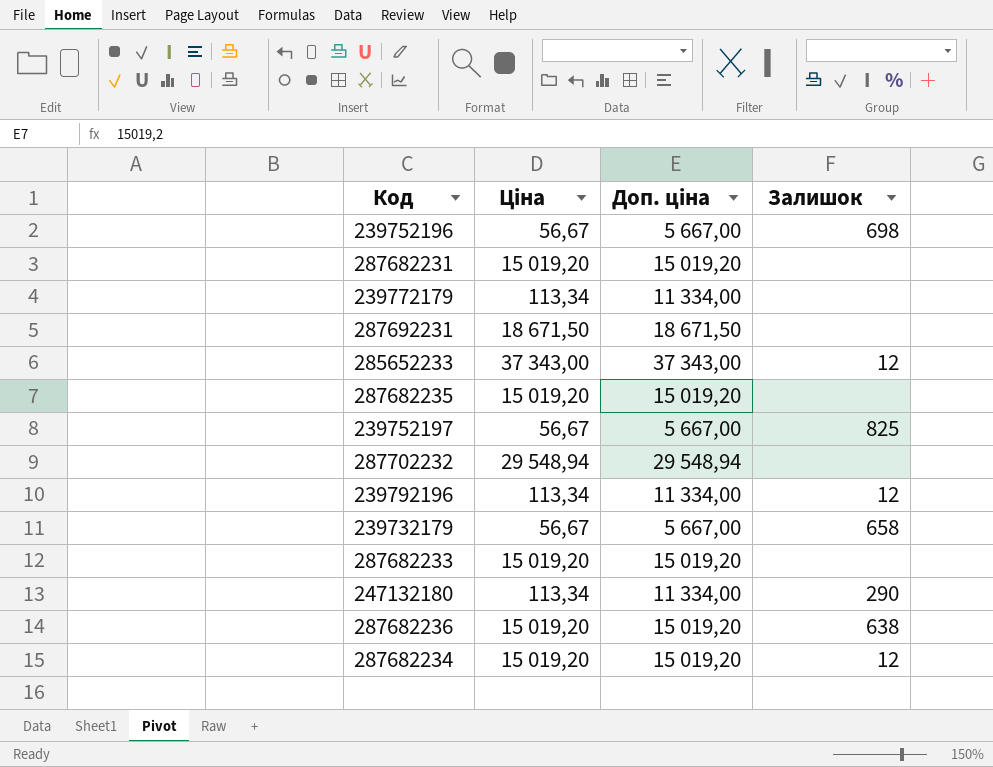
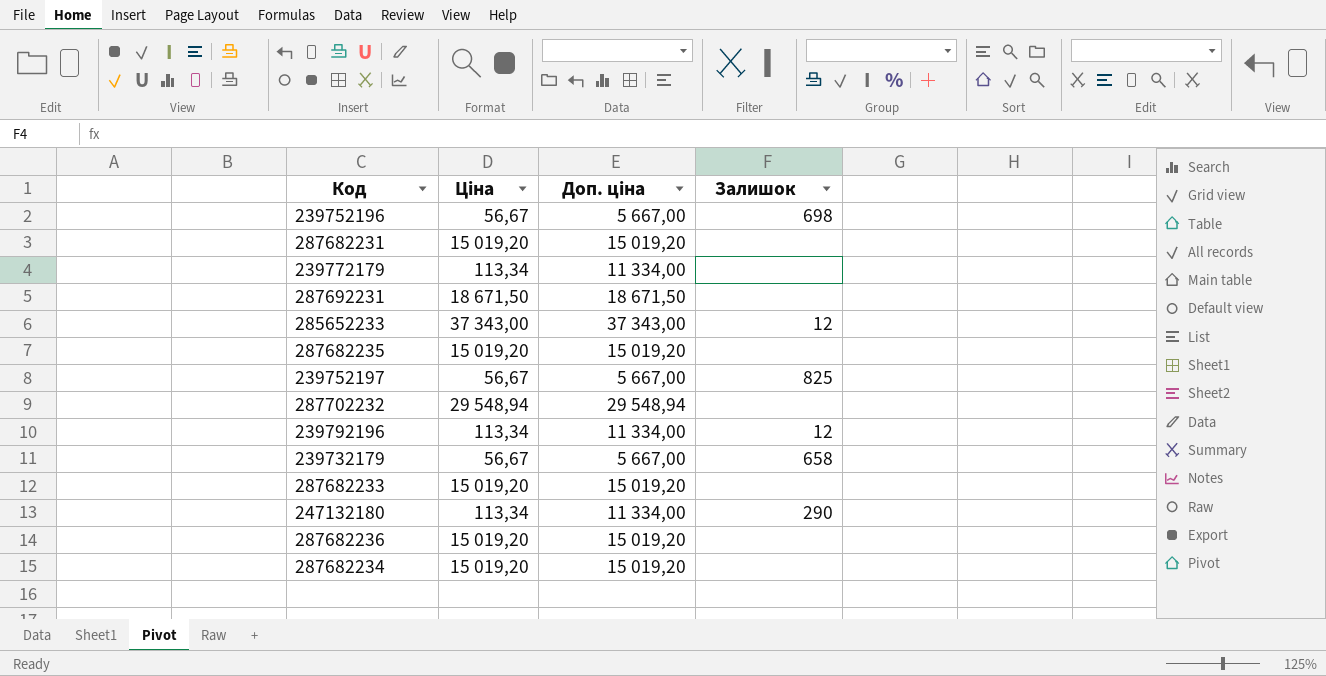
287682236 | Залишок: 638 -> none
287682234 | Залишок: 12 -> none

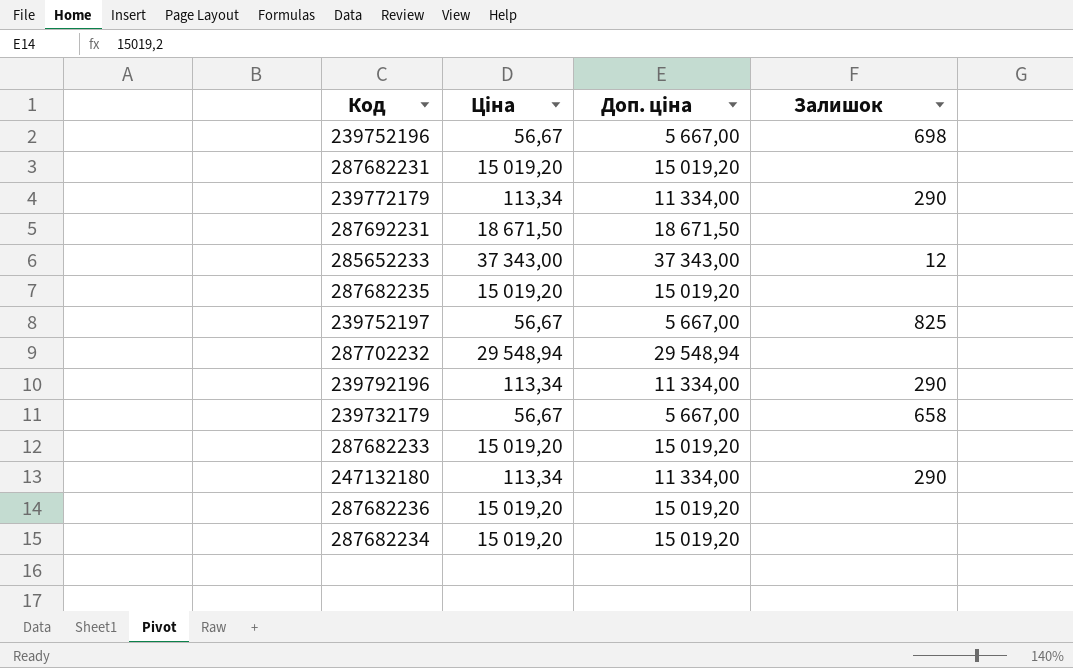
239772179 | Залишок: none -> 290
239792196 | Залишок: 12 -> 290

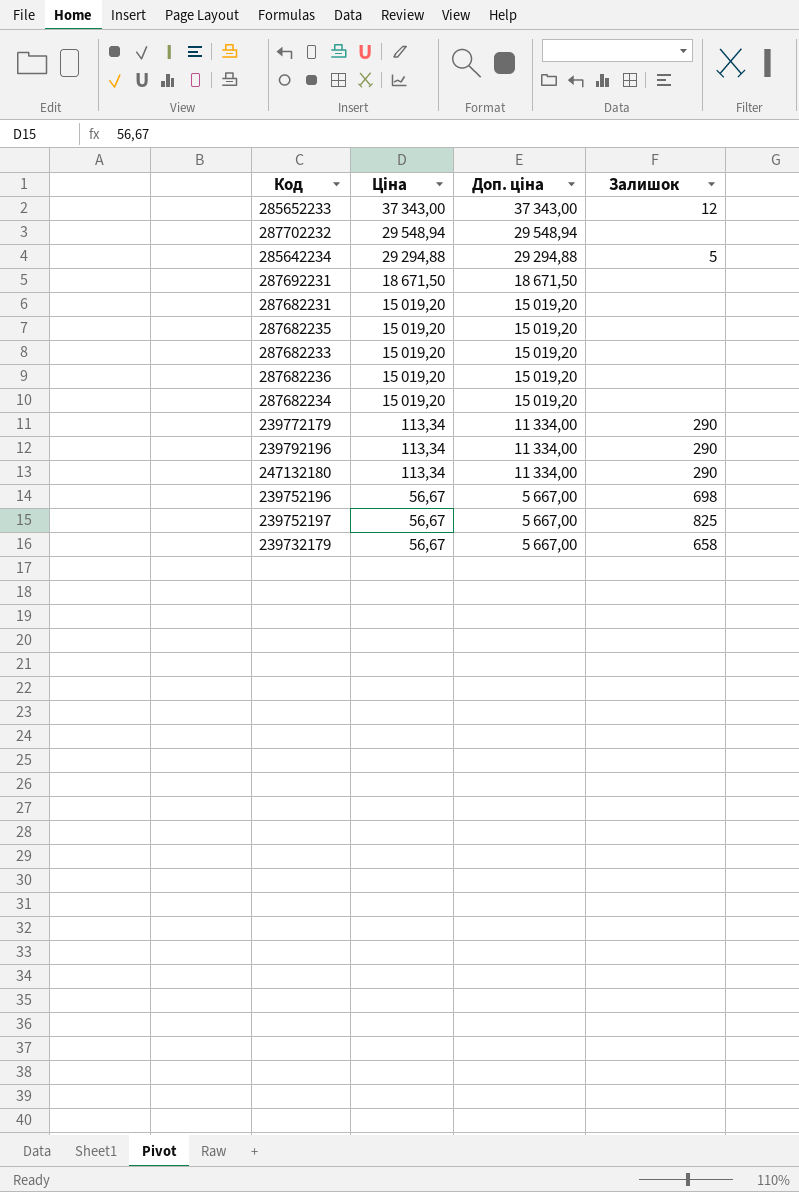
row order: none -> Ціна descending
row 285642234: none -> 29 294,88 | 29 294,88 | 5

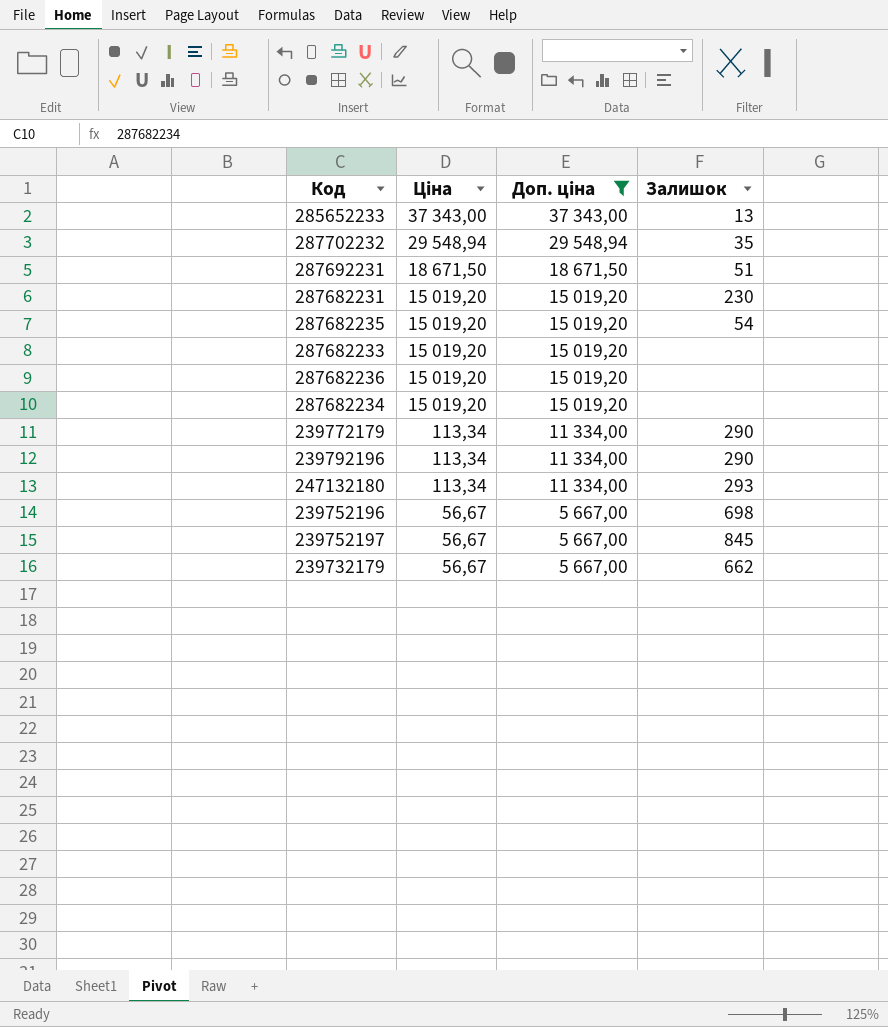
filter: none -> Доп. ціна != 29 294,88
285652233 | Залишок: 12 -> 13
287702232 | Залишок: none -> 35
287692231 | Залишок: none -> 51
287682231 | Залишок: none -> 230
287682235 | Залишок: none -> 54
247132180 | Залишок: 290 -> 293
239752197 | Залишок: 825 -> 845
239732179 | Залишок: 658 -> 662

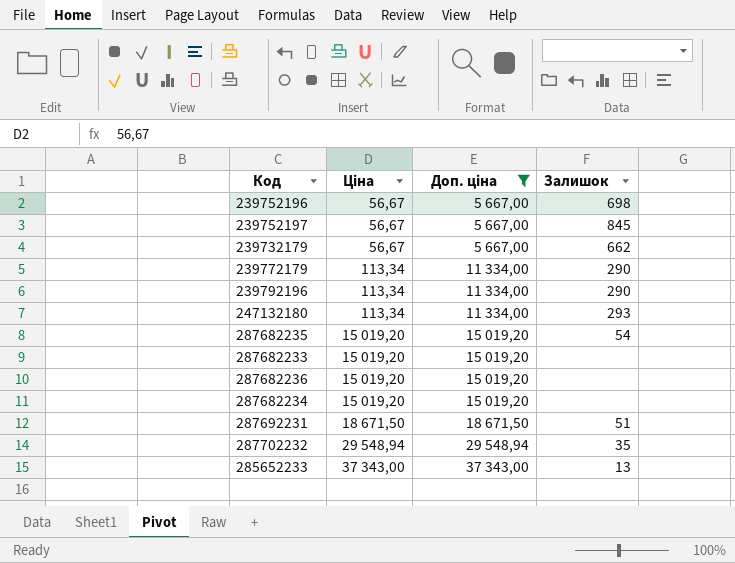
row order: Ціна descending -> Ціна ascending
row 287682231: 15 019,20 | 15 019,20 | 230 -> none

